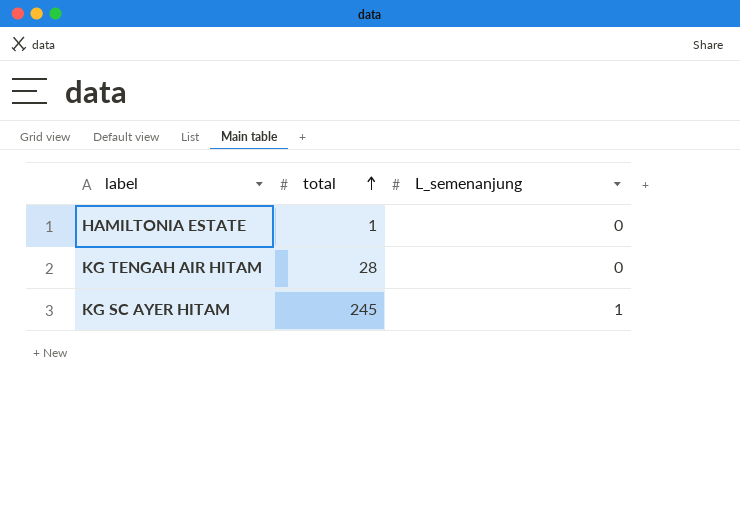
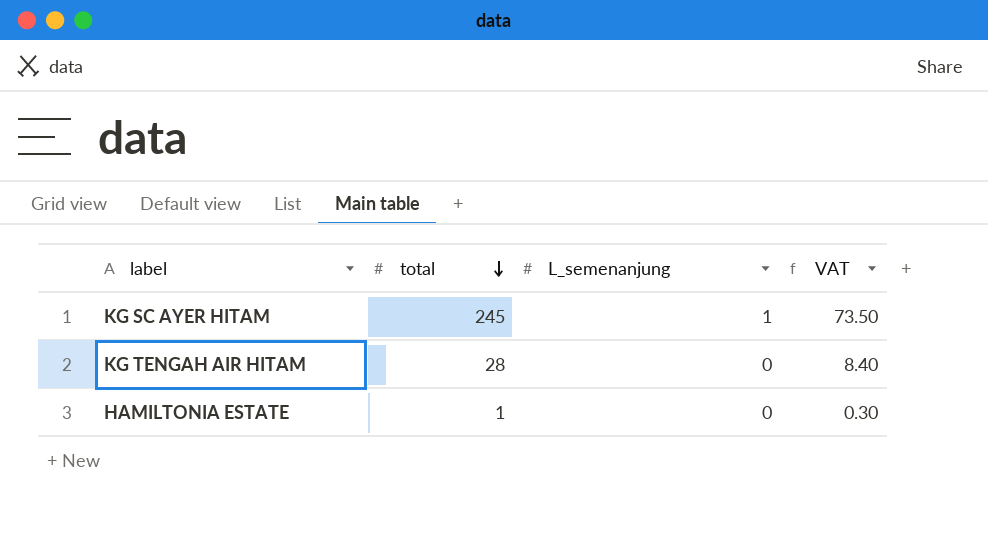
row order: total ascending -> total descending
column VAT | formula: none -> [total] * 0.3

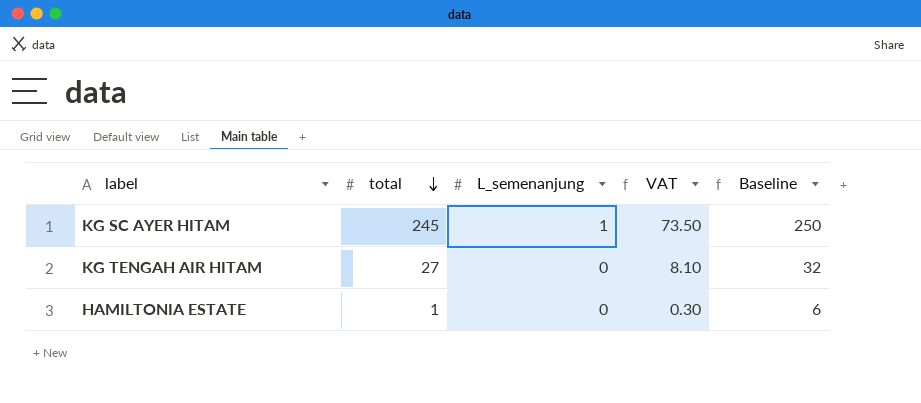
column Baseline | formula: none -> [total] + 5
KG TENGAH AIR HITAM | total: 28 -> 27
KG TENGAH AIR HITAM | VAT: 8.40 -> 8.10

